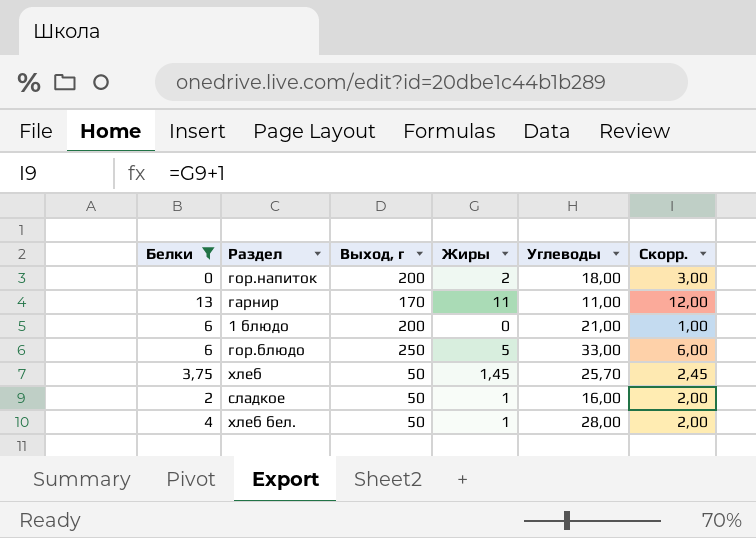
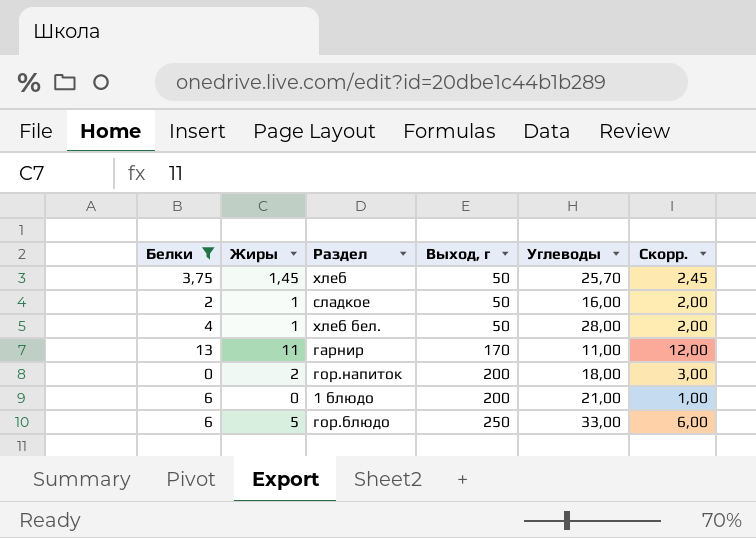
row order: none -> Выход, г ascending
column Жиры | position: 4 -> 2

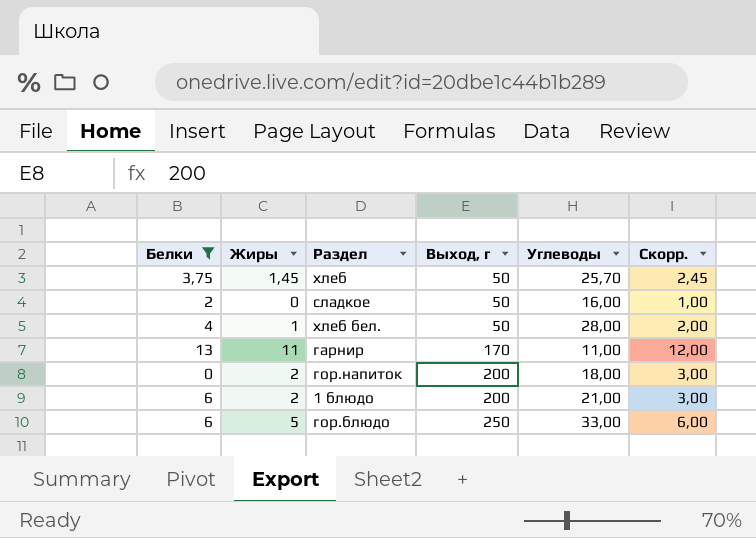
сладкое | Жиры: 1 -> 0
сладкое | Скорр.: 2,00 -> 1,00
1 блюдо | Жиры: 0 -> 2
1 блюдо | Скорр.: 1,00 -> 3,00

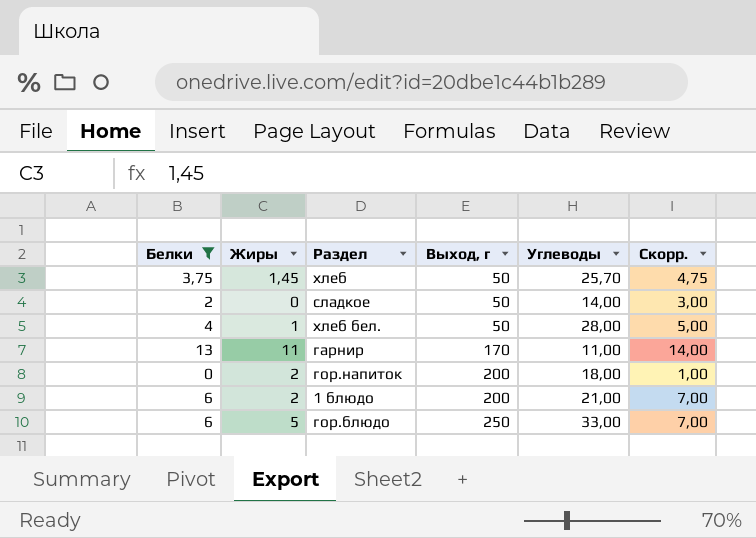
column Скорр. | formula: [Жиры] + 1 -> [Белки] + 1
сладкое | Углеводы: 16,00 -> 14,00

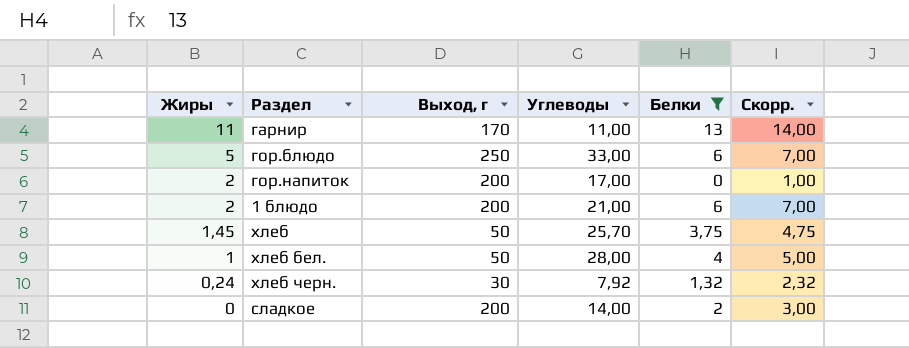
row order: Выход, г ascending -> Жиры descending
column Белки | position: 1 -> 5
гор.напиток | Углеводы: 18,00 -> 17,00
row хлеб черн.: none -> 0,24 | 30 | 7,92 | 1,32 | 2,32
сладкое | Выход, г: 50 -> 200

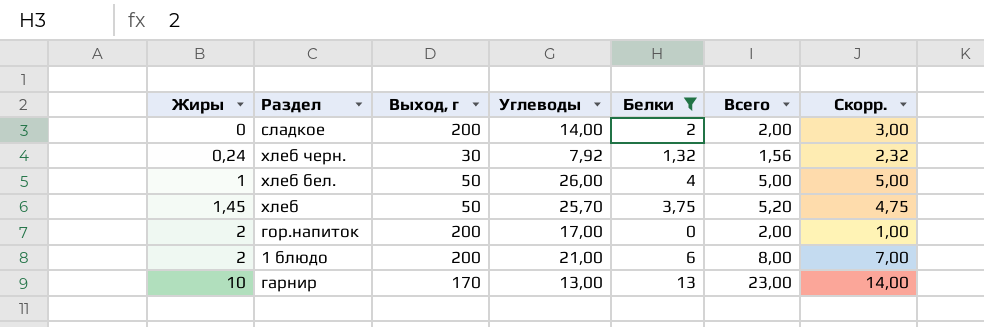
row order: Жиры descending -> Жиры ascending
column Всего | formula: none -> [Жиры] + [Белки]
row гор.блюдо: 5 | 250 | 33,00 | 6 | 7,00 -> none
хлеб бел. | Углеводы: 28,00 -> 26,00
гарнир | Жиры: 11 -> 10
гарнир | Углеводы: 11,00 -> 13,00

